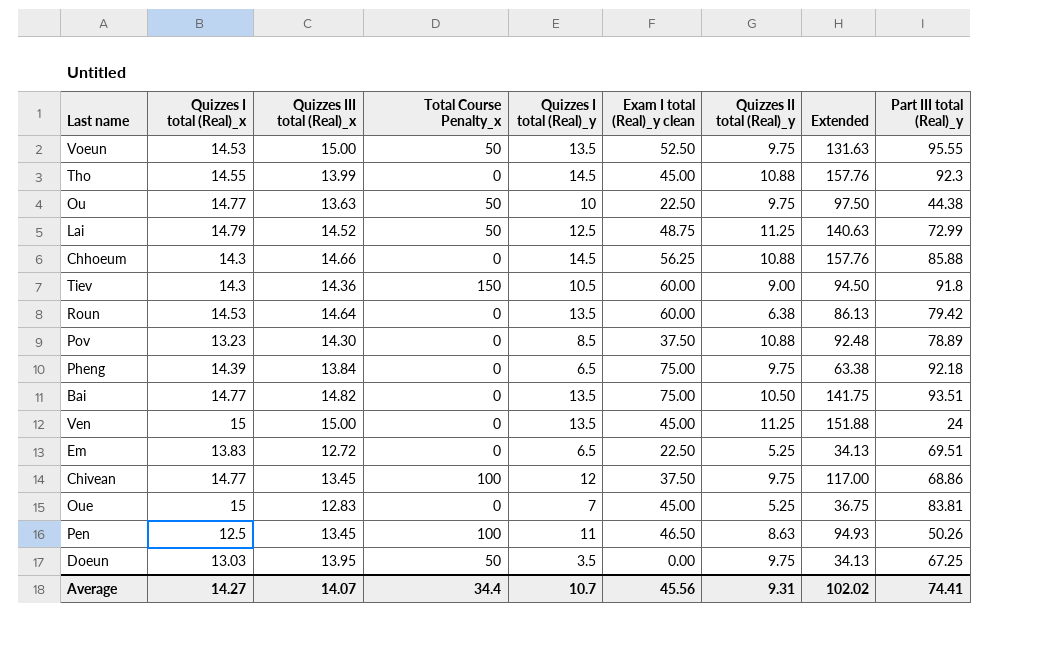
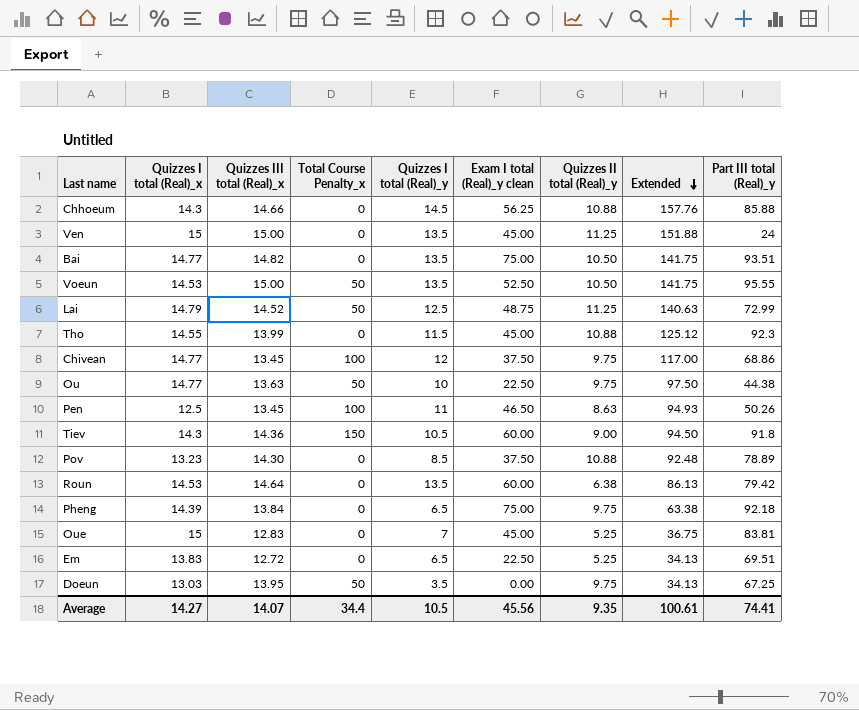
row order: none -> Extended descending
Voeun | Quizzes II total (Real)_y: 9.75 -> 10.50
Voeun | Extended: 131.63 -> 141.75
Tho | Quizzes I total (Real)_y: 14.5 -> 11.5
Tho | Extended: 157.76 -> 125.12
Average | Quizzes I total (Real)_y: 10.7 -> 10.5
Average | Quizzes II total (Real)_y: 9.31 -> 9.35
Average | Extended: 102.02 -> 100.61

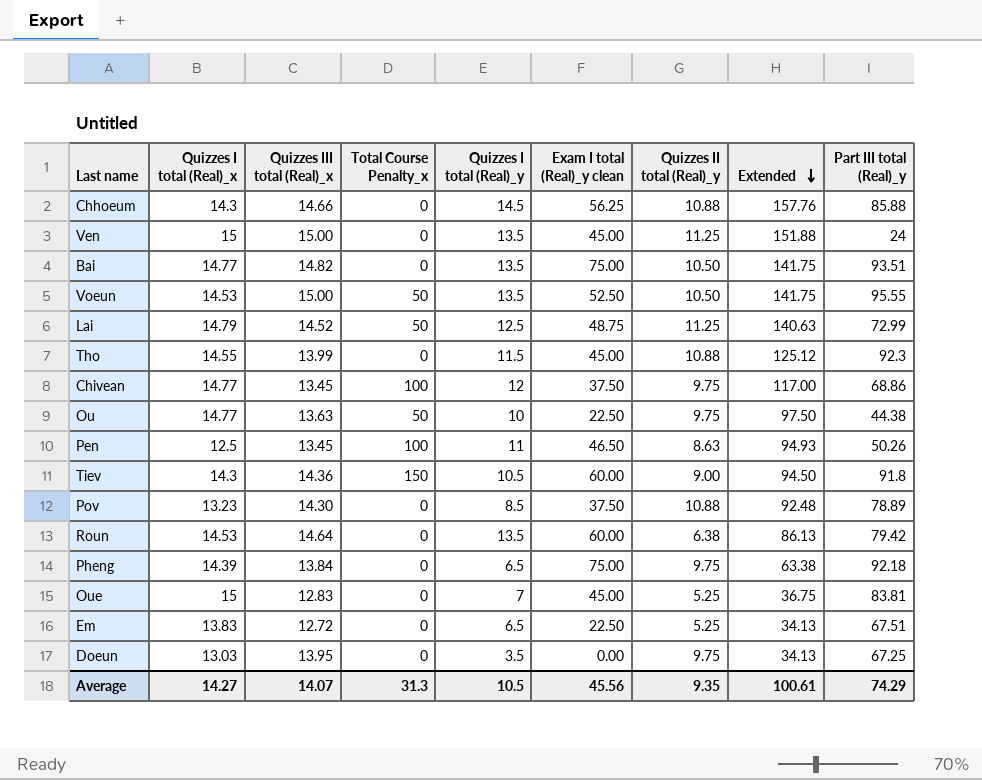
Em | Part III total (Real)_y: 69.51 -> 67.51
Doeun | Total Course Penalty_x: 50 -> 0
Average | Total Course Penalty_x: 34.4 -> 31.3
Average | Part III total (Real)_y: 74.41 -> 74.29

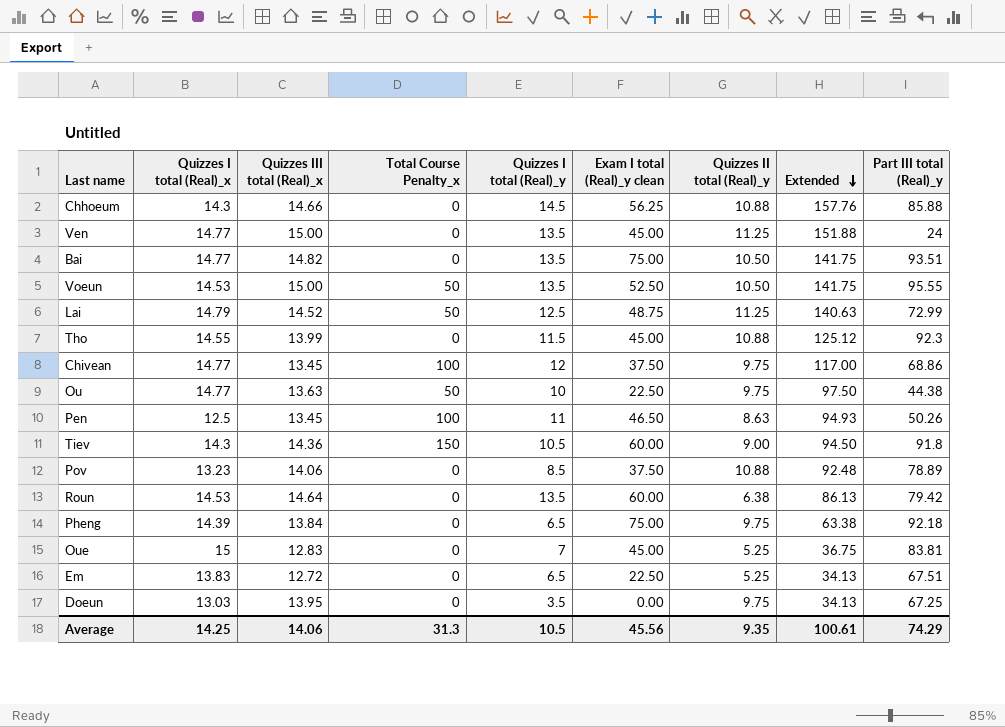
Ven | Quizzes I total (Real)_x: 15 -> 14.77
Pov | Quizzes III total (Real)_x: 14.30 -> 14.06
Average | Quizzes I total (Real)_x: 14.27 -> 14.25
Average | Quizzes III total (Real)_x: 14.07 -> 14.06

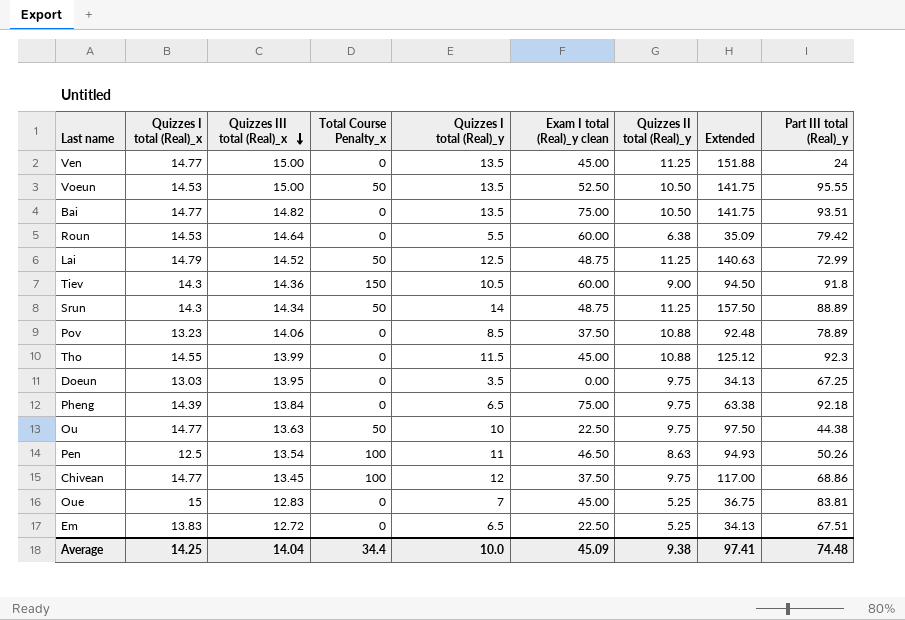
row order: Extended descending -> Quizzes III total (Real)_x descending
row Chhoeum: 14.3 | 14.66 | 0 | 14.5 | 56.25 | 10.88 | 157.76 | 85.88 -> none
Roun | Quizzes I total (Real)_y: 13.5 -> 5.5
Roun | Extended: 86.13 -> 35.09
row Srun: none -> 14.3 | 14.34 | 50 | 14 | 48.75 | 11.25 | 157.50 | 88.89
Pen | Quizzes III total (Real)_x: 13.45 -> 13.54
Average | Quizzes III total (Real)_x: 14.06 -> 14.04
Average | Total Course Penalty_x: 31.3 -> 34.4
Average | Quizzes I total (Real)_y: 10.5 -> 10.0
Average | Exam I total (Real)_y clean: 45.56 -> 45.09
Average | Quizzes II total (Real)_y: 9.35 -> 9.38
Average | Extended: 100.61 -> 97.41
Average | Part III total (Real)_y: 74.29 -> 74.48

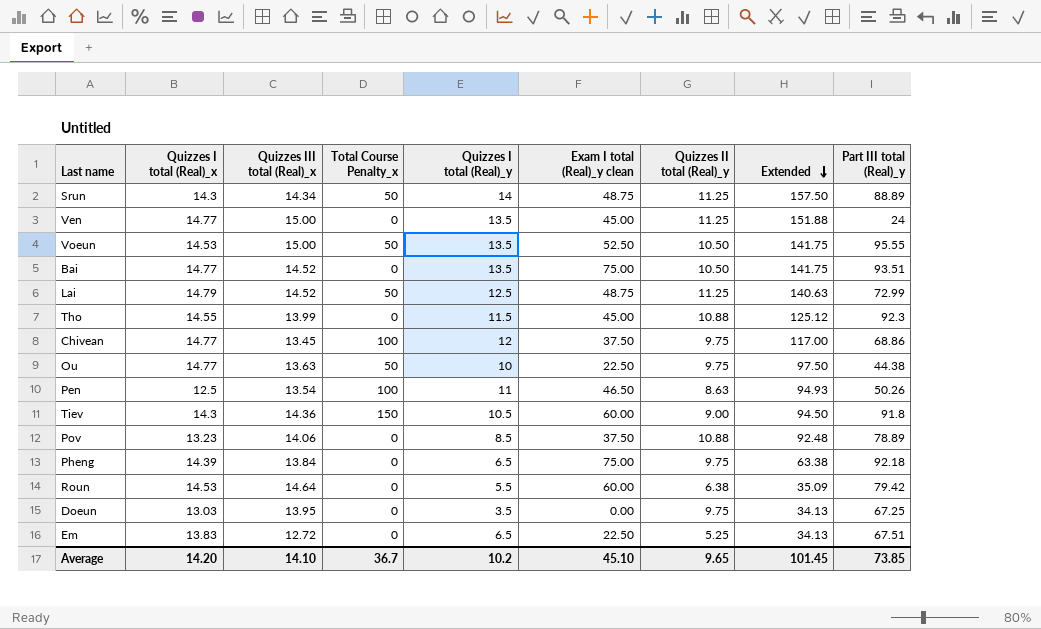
row order: Quizzes III total (Real)_x descending -> Extended descending
row Oue: 15 | 12.83 | 0 | 7 | 45.00 | 5.25 | 36.75 | 83.81 -> none
Bai | Quizzes III total (Real)_x: 14.82 -> 14.52
Average | Quizzes I total (Real)_x: 14.25 -> 14.20
Average | Quizzes III total (Real)_x: 14.04 -> 14.10
Average | Total Course Penalty_x: 34.4 -> 36.7
Average | Quizzes I total (Real)_y: 10.0 -> 10.2
Average | Exam I total (Real)_y clean: 45.09 -> 45.10
Average | Quizzes II total (Real)_y: 9.38 -> 9.65
Average | Extended: 97.41 -> 101.45
Average | Part III total (Real)_y: 74.48 -> 73.85

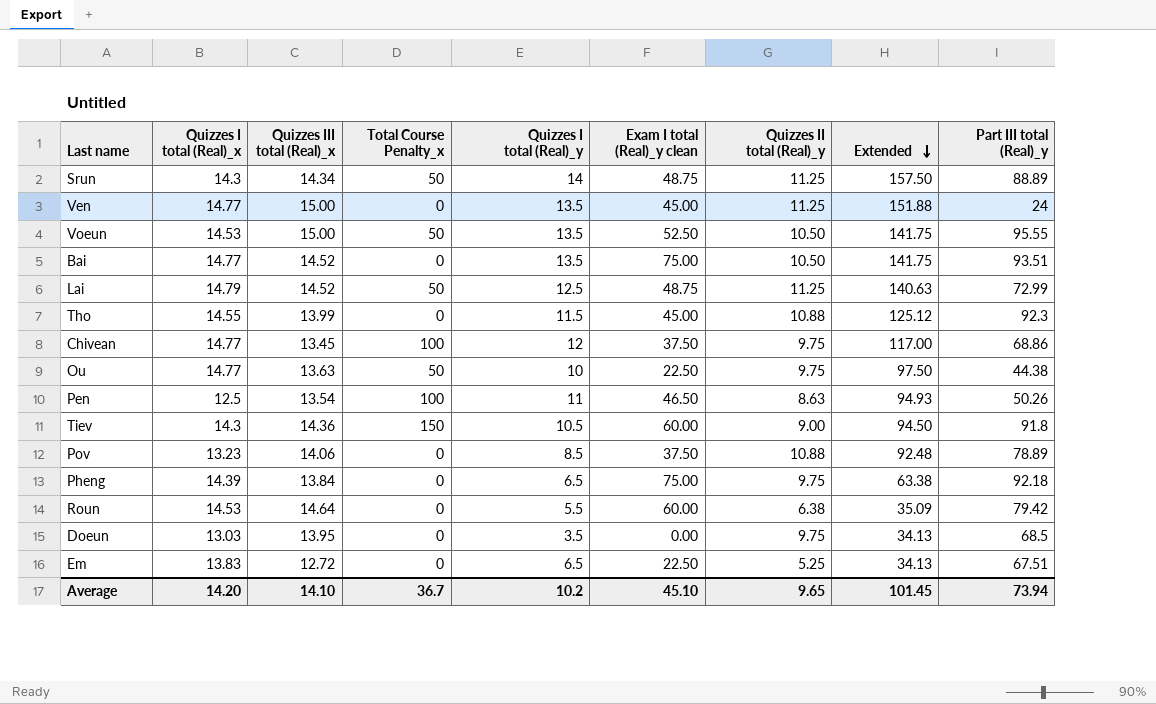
Doeun | Part III total (Real)_y: 67.25 -> 68.5
Average | Part III total (Real)_y: 73.85 -> 73.94

